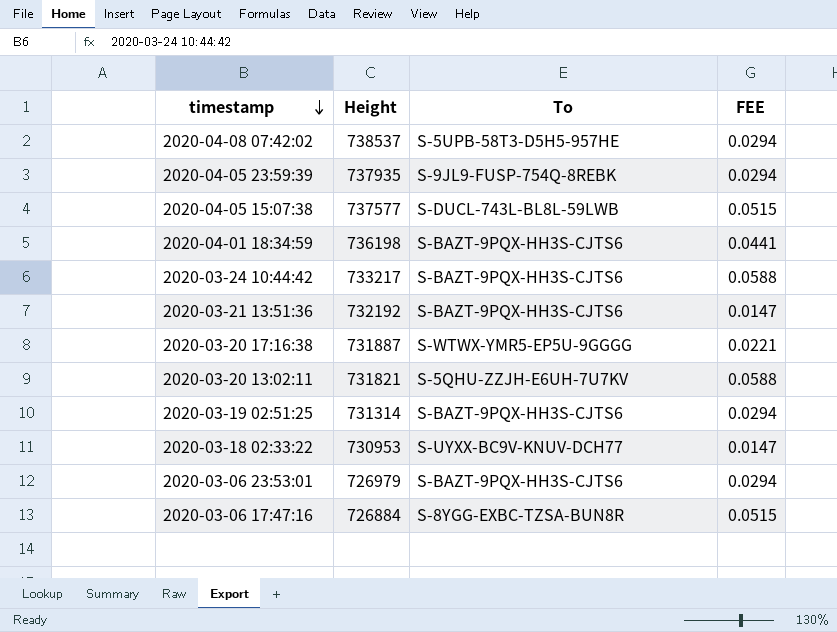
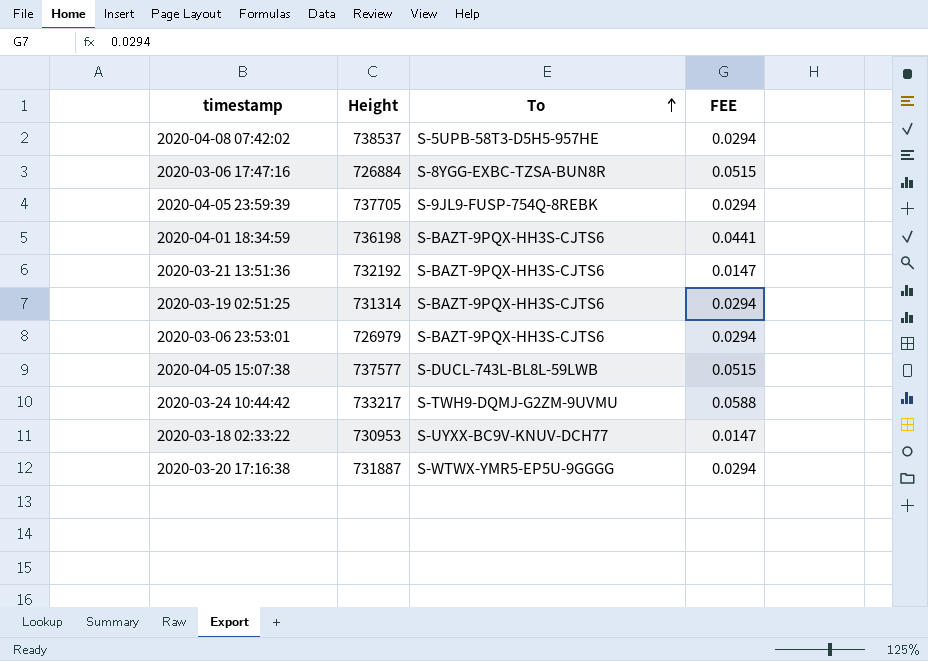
row order: timestamp descending -> To ascending
row 2020-03-20 13:02:11: 731821 | S-5QHU-ZZJH-E6UH-7U7KV | 0.0588 -> none
2020-04-05 23:59:39 | Height: 737935 -> 737705
2020-03-24 10:44:42 | To: S-BAZT-9PQX-HH3S-CJTS6 -> S-TWH9-DQMJ-G2ZM-9UVMU
2020-03-20 17:16:38 | FEE: 0.0221 -> 0.0294

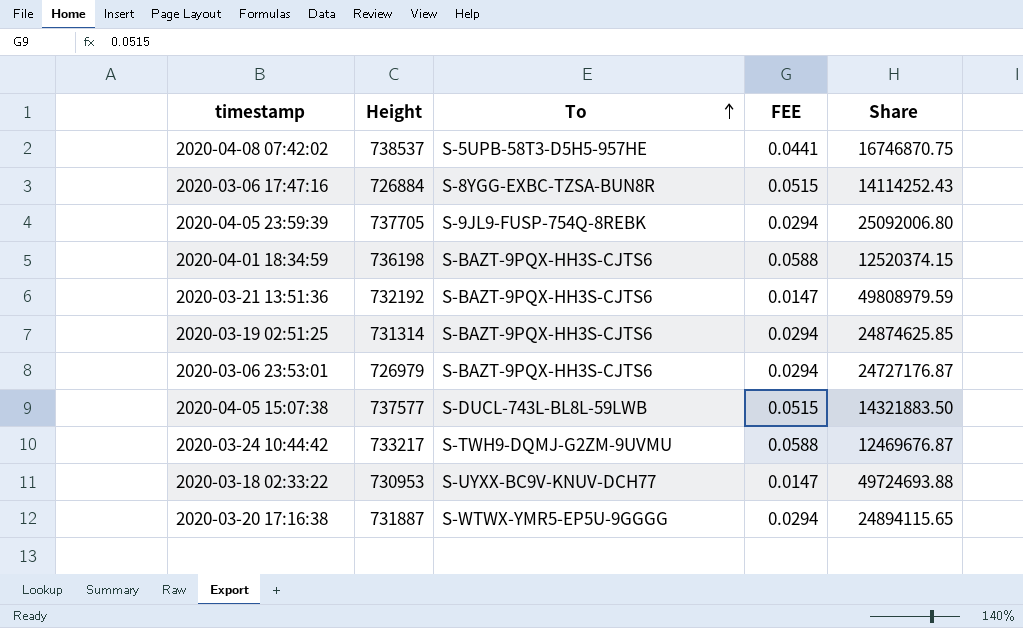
column Share | formula: none -> [Height] / [FEE]
2020-04-08 07:42:02 | FEE: 0.0294 -> 0.0441
2020-04-01 18:34:59 | FEE: 0.0441 -> 0.0588

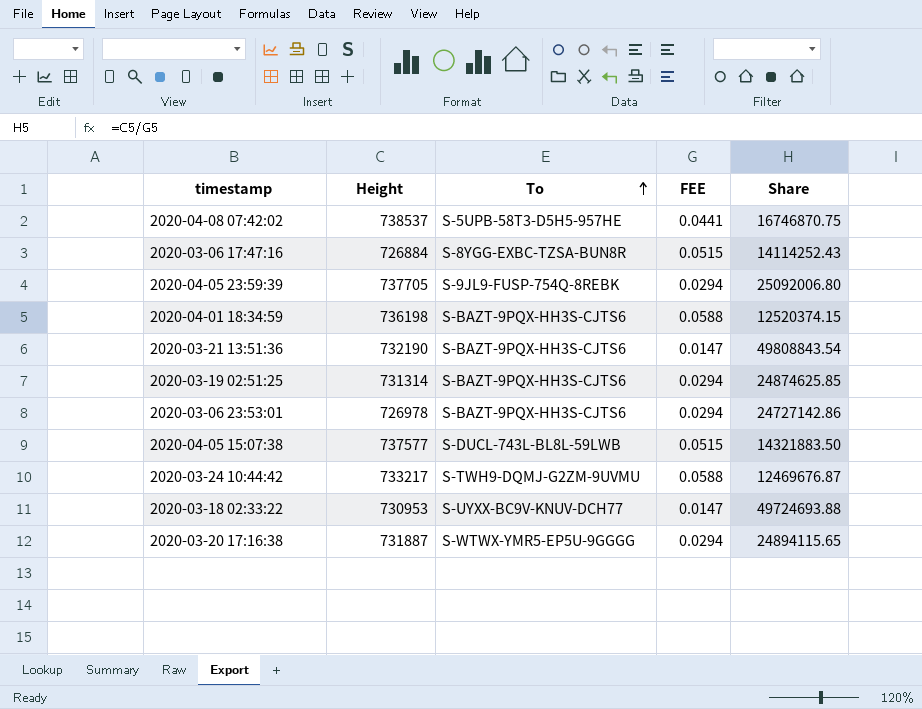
2020-03-21 13:51:36 | Height: 732192 -> 732190
2020-03-21 13:51:36 | Share: 49808979.59 -> 49808843.54
2020-03-06 23:53:01 | Height: 726979 -> 726978
2020-03-06 23:53:01 | Share: 24727176.87 -> 24727142.86

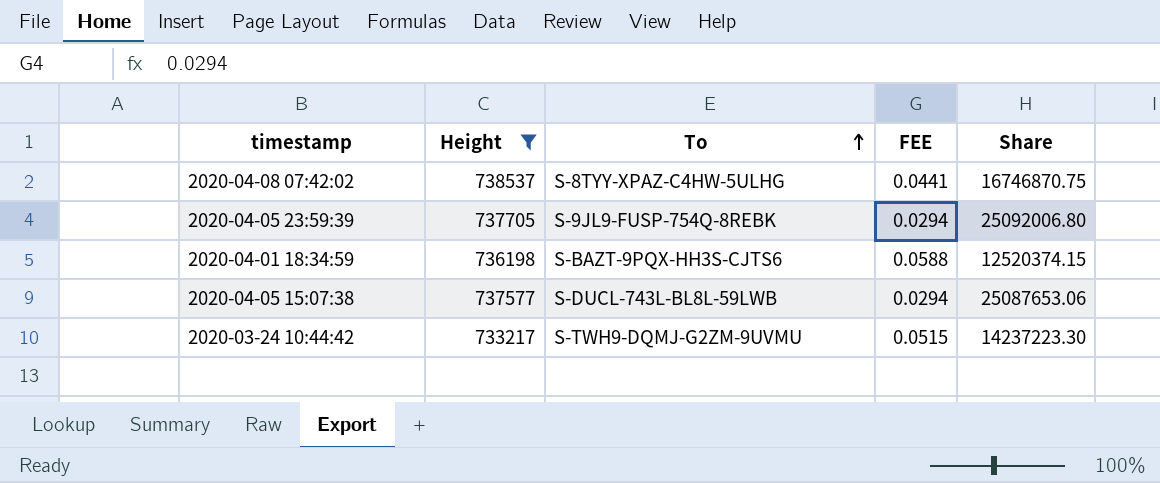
filter: none -> Height >= 733217
2020-04-08 07:42:02 | To: S-5UPB-58T3-D5H5-957HE -> S-8TYY-XPAZ-C4HW-5ULHG
2020-04-05 15:07:38 | FEE: 0.0515 -> 0.0294
2020-04-05 15:07:38 | Share: 14321883.50 -> 25087653.06
2020-03-24 10:44:42 | FEE: 0.0588 -> 0.0515
2020-03-24 10:44:42 | Share: 12469676.87 -> 14237223.30

